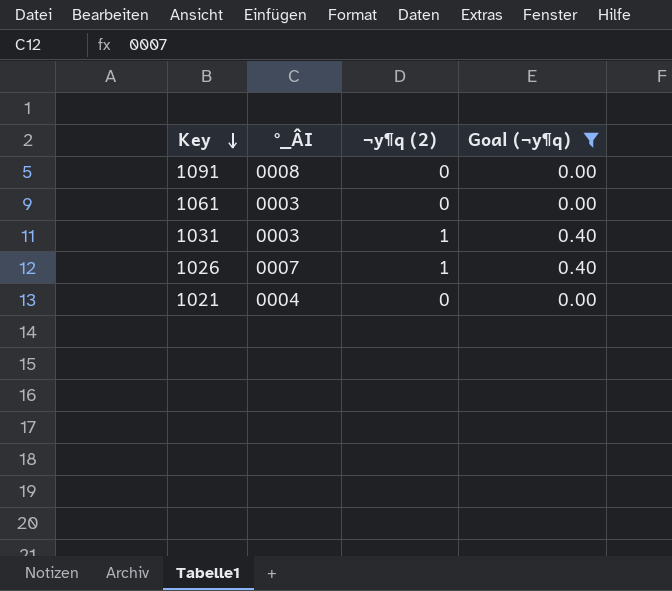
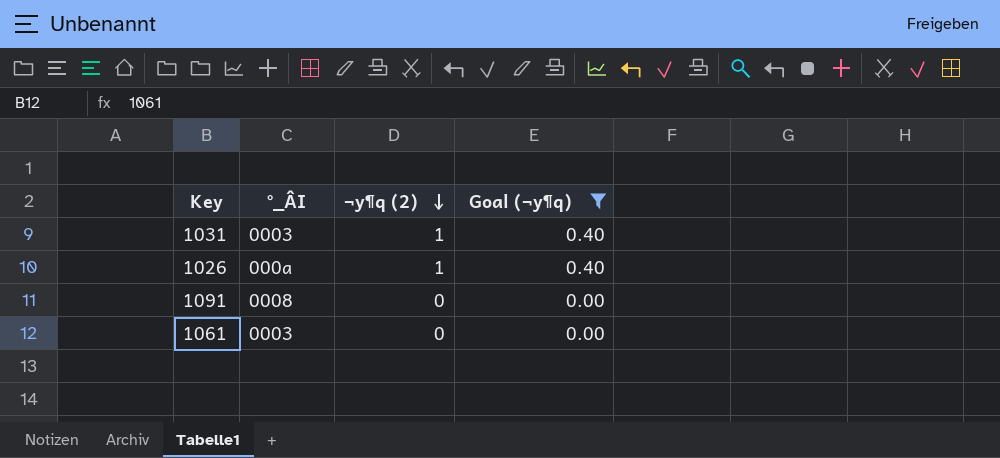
row order: Key descending -> ¬y¶q (2) descending
row 1021: 0004 | 0 | 0.00 -> none
1026 | °_ÂI: 0007 -> 000a

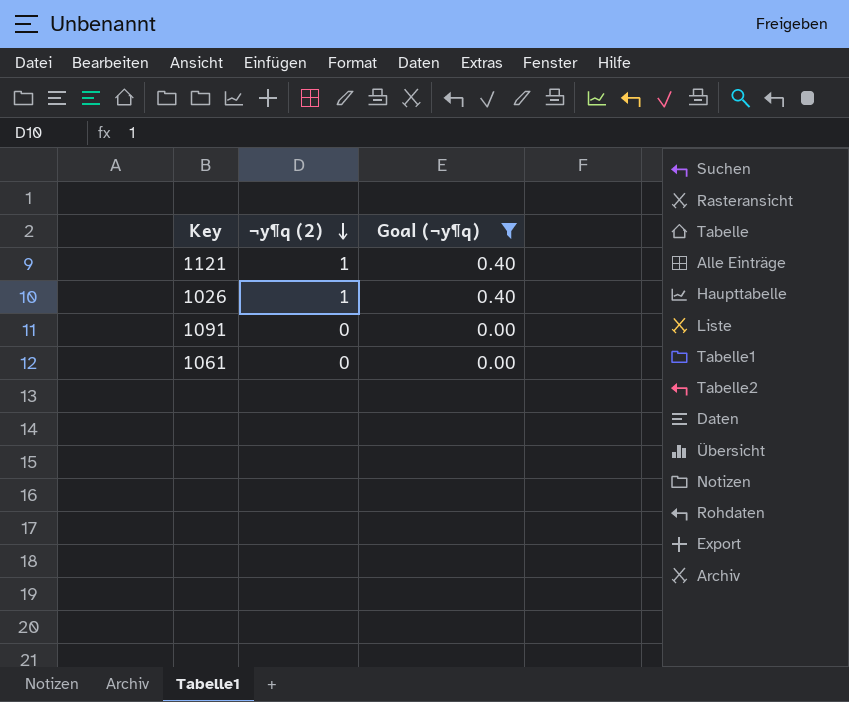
column °_ÂI | position: 2 -> none
row 1031: 0003 | 1 | 0.40 -> none
row 1121: none -> 1 | 0.40

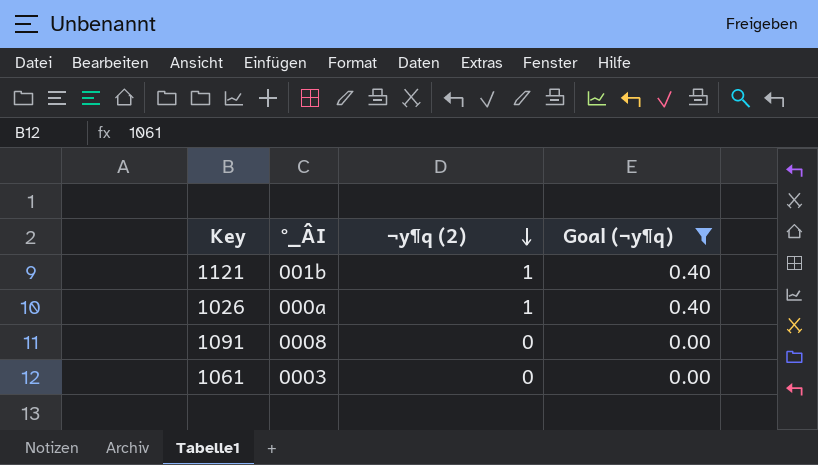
column °_ÂI | position: none -> 2

